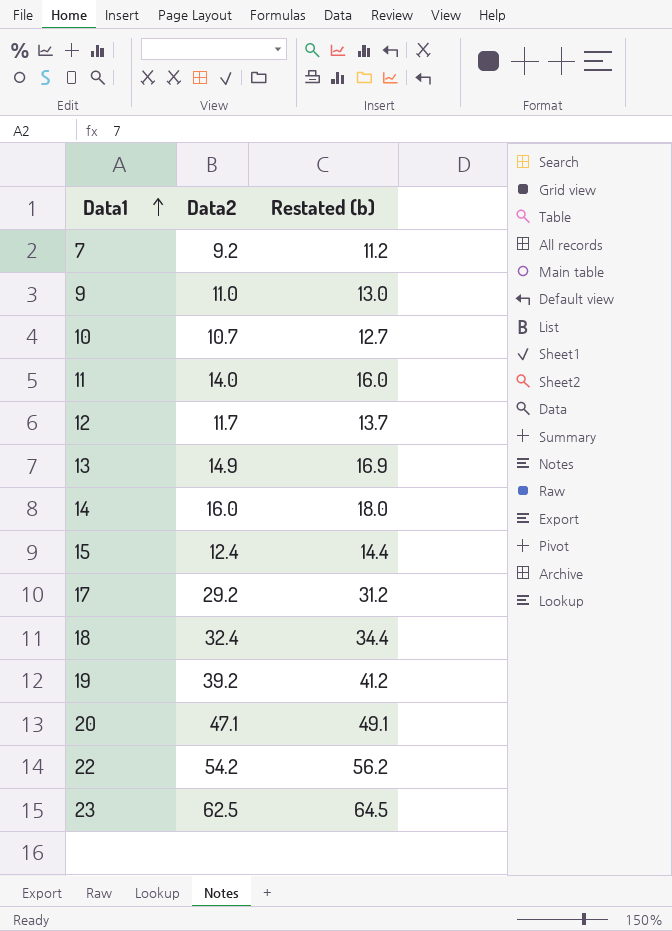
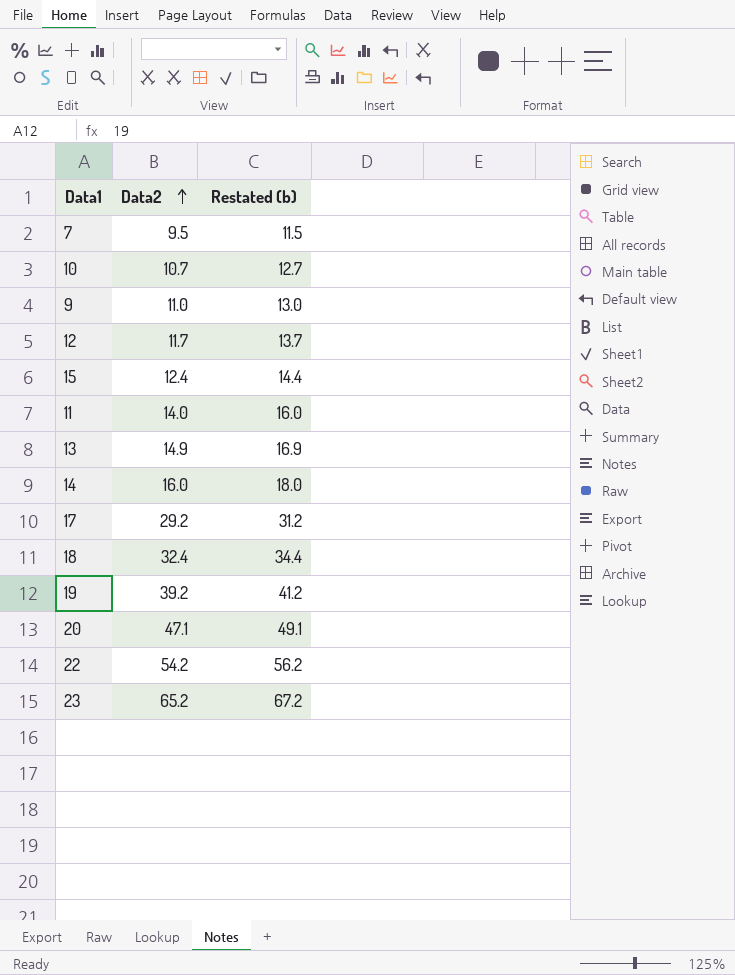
row order: Data1 ascending -> Data2 ascending
7 | Data2: 9.2 -> 9.5
7 | Restated (b): 11.2 -> 11.5
23 | Data2: 62.5 -> 65.2
23 | Restated (b): 64.5 -> 67.2

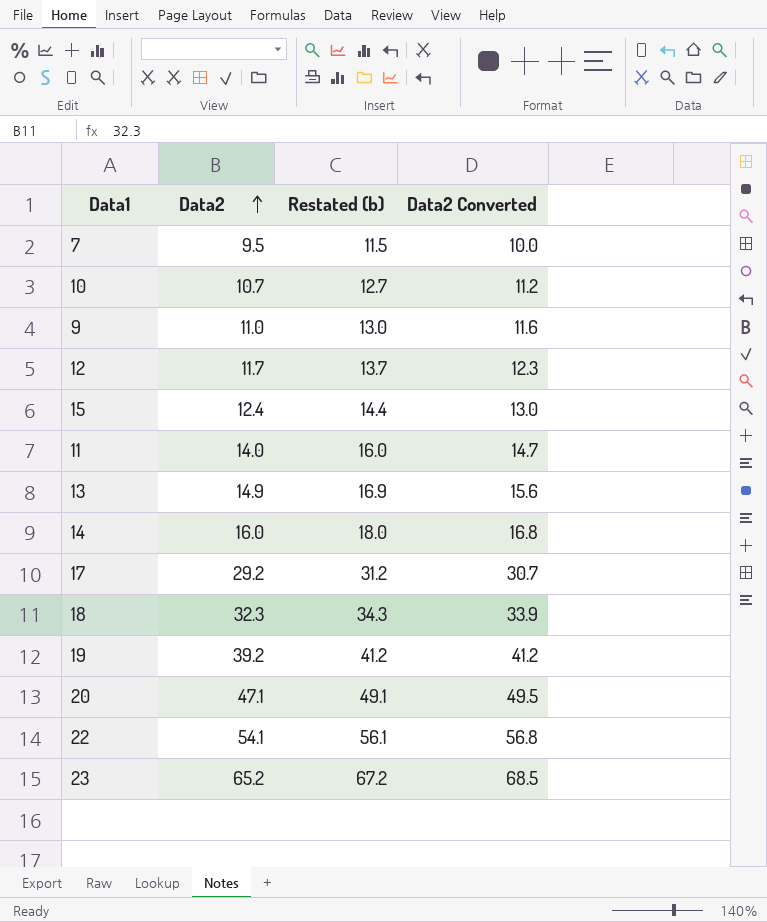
column Data2 Converted | formula: none -> [Data2] * 1.05
18 | Data2: 32.4 -> 32.3
18 | Restated (b): 34.4 -> 34.3
22 | Data2: 54.2 -> 54.1
22 | Restated (b): 56.2 -> 56.1

